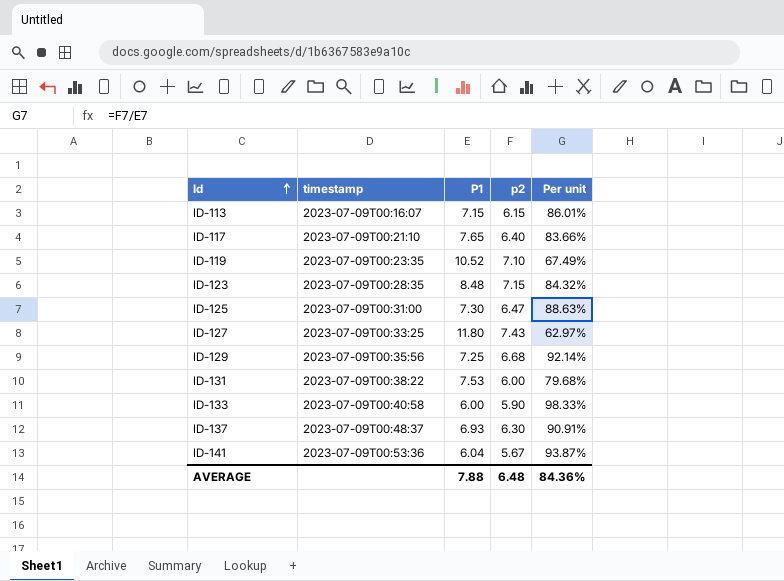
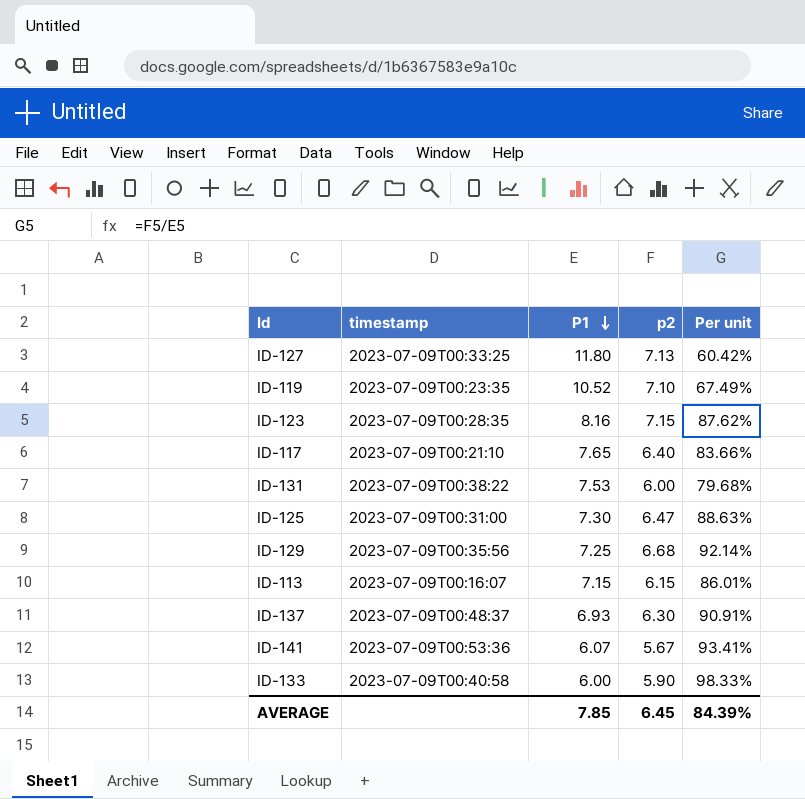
row order: Id ascending -> P1 descending
ID-127 | p2: 7.43 -> 7.13
ID-127 | Per unit: 62.97% -> 60.42%
ID-123 | P1: 8.48 -> 8.16
ID-123 | Per unit: 84.32% -> 87.62%
ID-141 | P1: 6.04 -> 6.07
ID-141 | Per unit: 93.87% -> 93.41%
AVERAGE | P1: 7.88 -> 7.85
AVERAGE | p2: 6.48 -> 6.45
AVERAGE | Per unit: 84.36% -> 84.39%

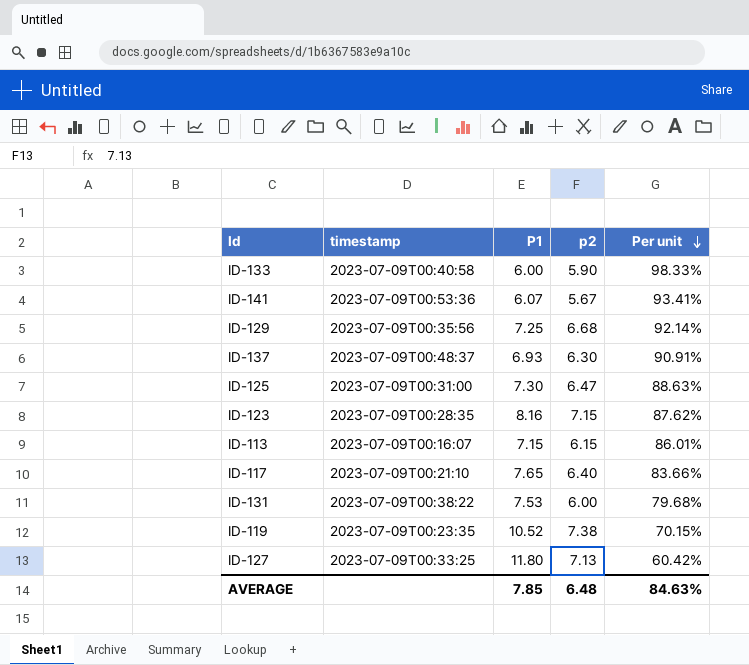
row order: P1 descending -> Per unit descending
ID-119 | p2: 7.10 -> 7.38
ID-119 | Per unit: 67.49% -> 70.15%
AVERAGE | p2: 6.45 -> 6.48
AVERAGE | Per unit: 84.39% -> 84.63%

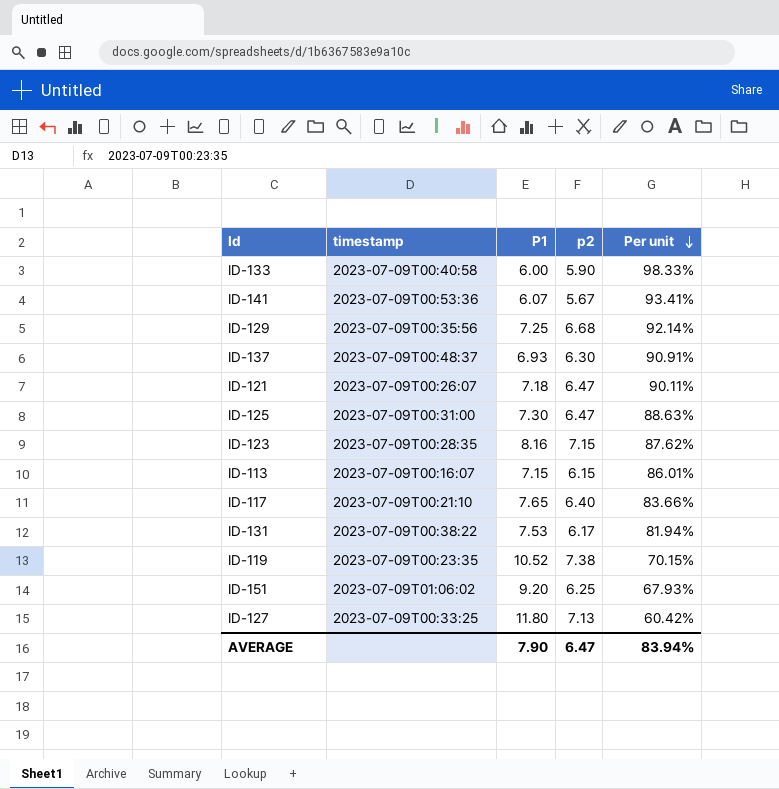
row ID-121: none -> 2023-07-09T00:26:07 | 7.18 | 6.47 | 90.11%
ID-131 | p2: 6.00 -> 6.17
ID-131 | Per unit: 79.68% -> 81.94%
row ID-151: none -> 2023-07-09T01:06:02 | 9.20 | 6.25 | 67.93%
AVERAGE | P1: 7.85 -> 7.90
AVERAGE | p2: 6.48 -> 6.47
AVERAGE | Per unit: 84.63% -> 83.94%

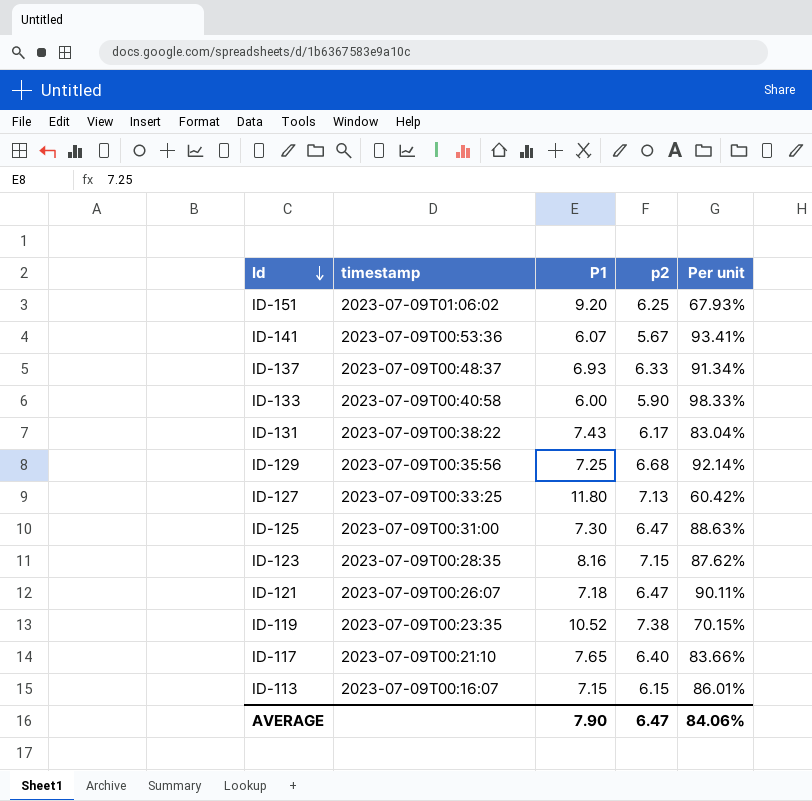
row order: Per unit descending -> Id descending
ID-137 | p2: 6.30 -> 6.33
ID-137 | Per unit: 90.91% -> 91.34%
ID-131 | P1: 7.53 -> 7.43
ID-131 | Per unit: 81.94% -> 83.04%
AVERAGE | Per unit: 83.94% -> 84.06%

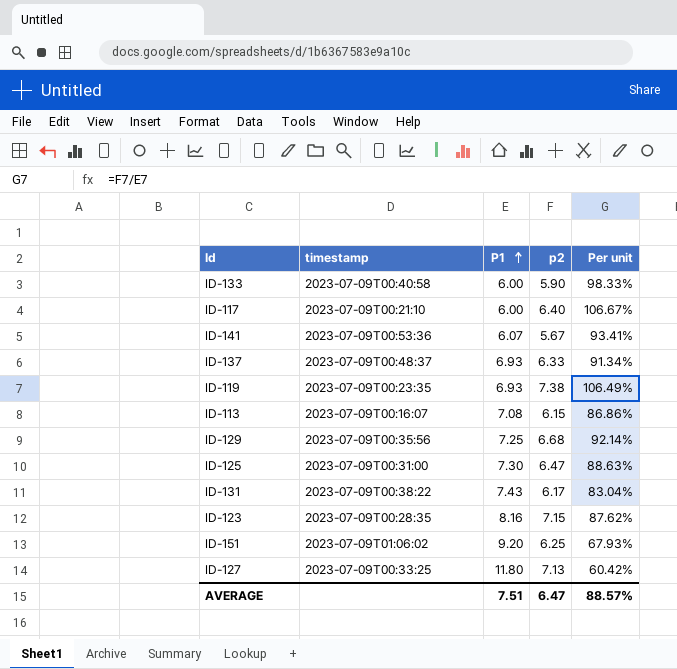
row order: Id descending -> P1 ascending
row ID-121: 2023-07-09T00:26:07 | 7.18 | 6.47 | 90.11% -> none
ID-117 | P1: 7.65 -> 6.00
ID-117 | Per unit: 83.66% -> 106.67%
ID-119 | P1: 10.52 -> 6.93
ID-119 | Per unit: 70.15% -> 106.49%
ID-113 | P1: 7.15 -> 7.08
ID-113 | Per unit: 86.01% -> 86.86%
AVERAGE | P1: 7.90 -> 7.51
AVERAGE | Per unit: 84.06% -> 88.57%

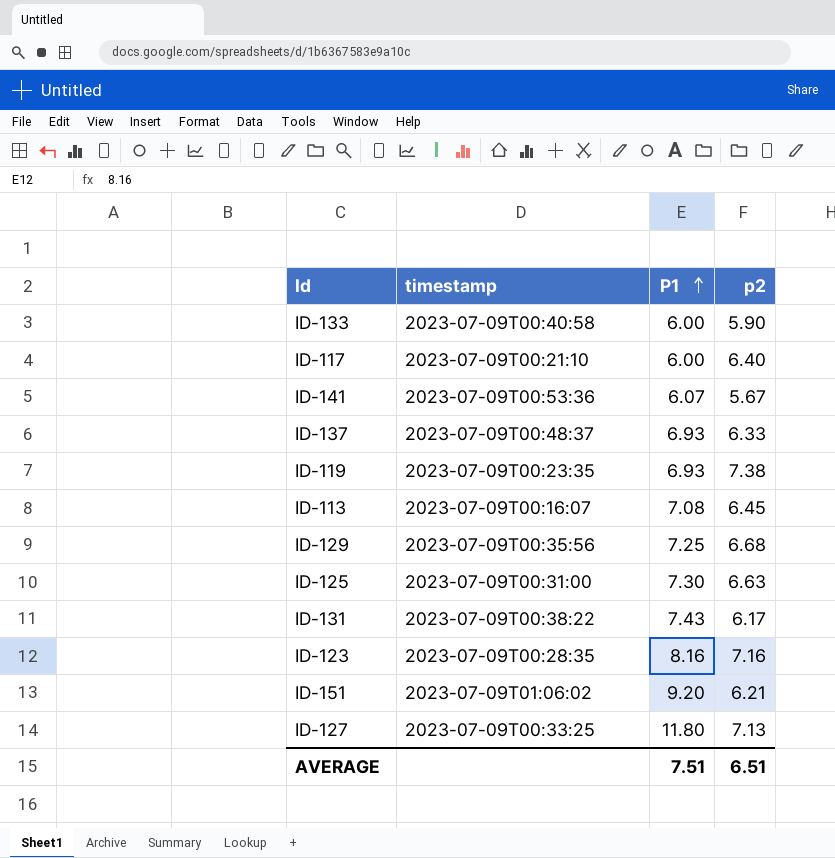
column Per unit | formula: [p2] / [P1] -> none
ID-113 | p2: 6.15 -> 6.45
ID-125 | p2: 6.47 -> 6.63
ID-123 | p2: 7.15 -> 7.16
ID-151 | p2: 6.25 -> 6.21
AVERAGE | p2: 6.47 -> 6.51

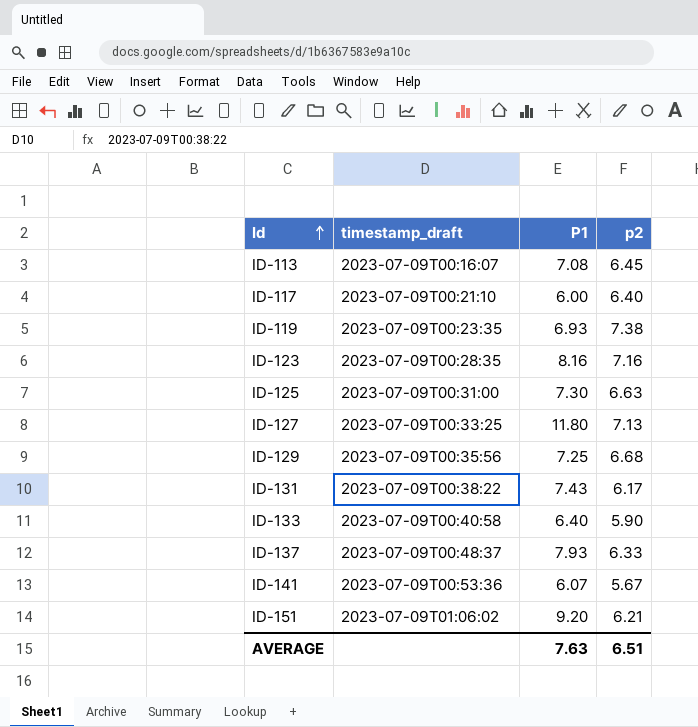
row order: P1 ascending -> Id ascending
column name: timestamp -> timestamp_draft
ID-133 | P1: 6.00 -> 6.40
ID-137 | P1: 6.93 -> 7.93
AVERAGE | P1: 7.51 -> 7.63

